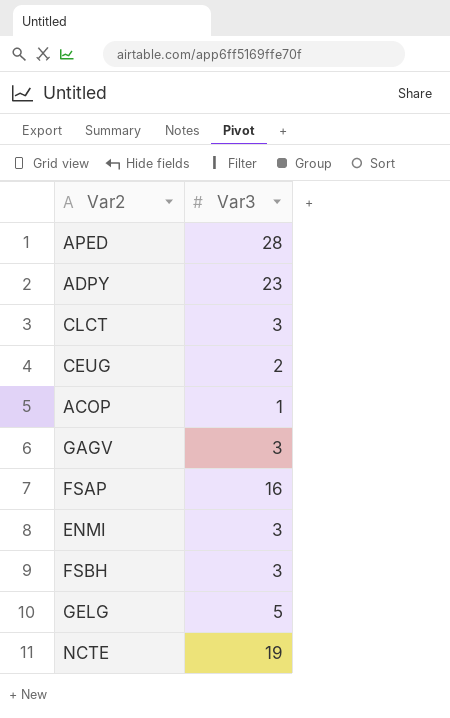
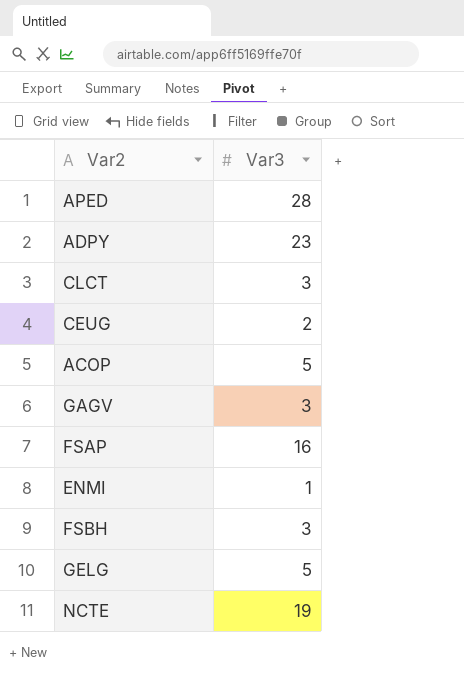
ACOP | Var3: 1 -> 5
ENMI | Var3: 3 -> 1

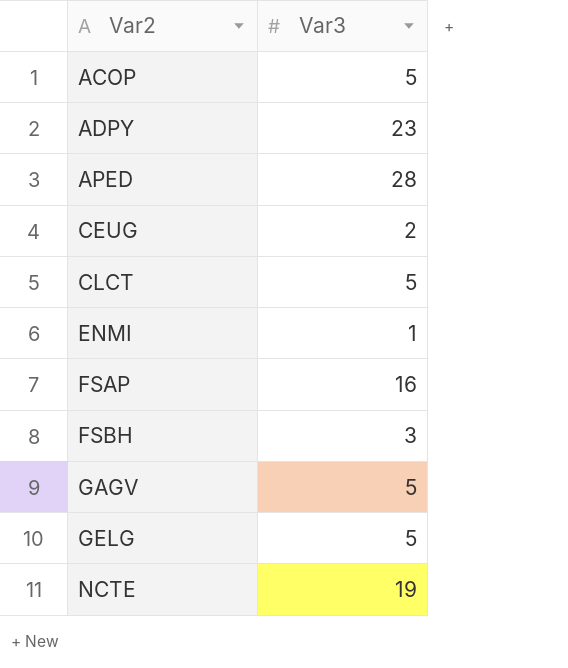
row order: none -> Var2 ascending
CLCT | Var3: 3 -> 5
GAGV | Var3: 3 -> 5

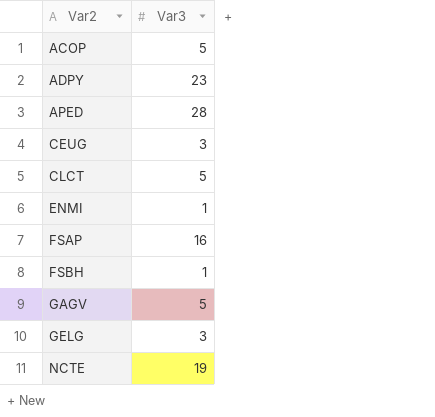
CEUG | Var3: 2 -> 3
FSBH | Var3: 3 -> 1
GELG | Var3: 5 -> 3

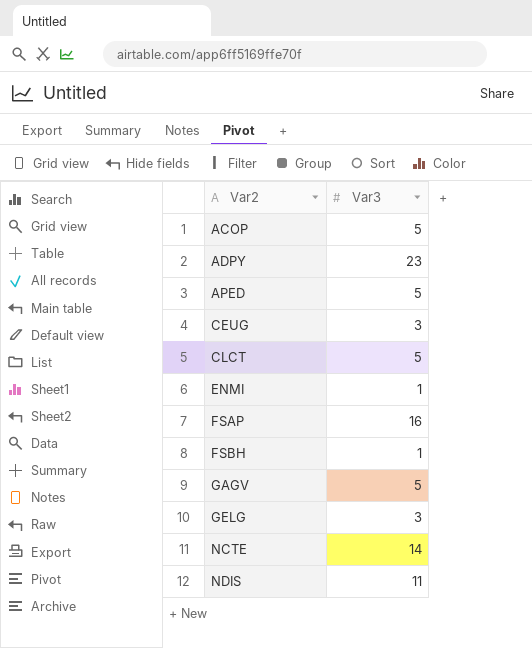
APED | Var3: 28 -> 5
NCTE | Var3: 19 -> 14
row NDIS: none -> 11

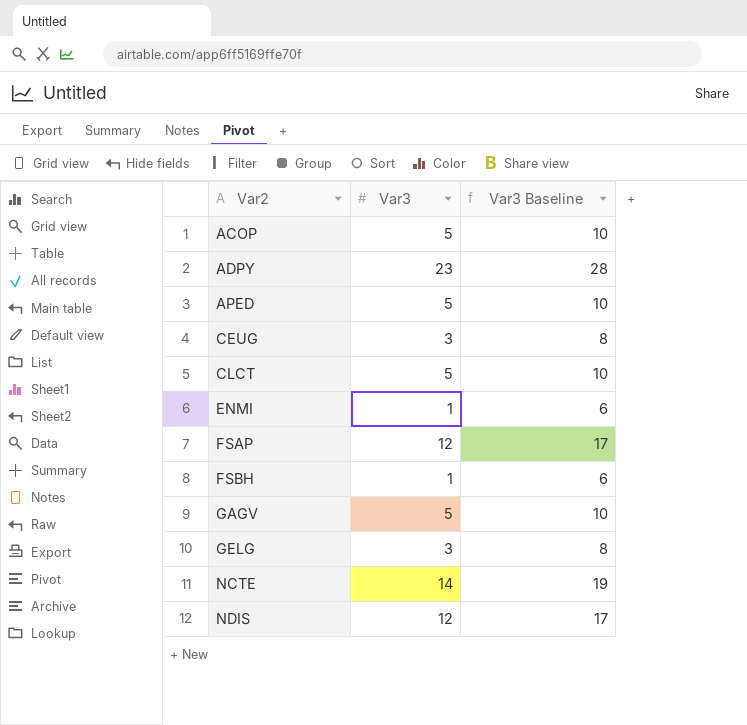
column Var3 Baseline | formula: none -> [Var3] + 5
FSAP | Var3: 16 -> 12
NDIS | Var3: 11 -> 12

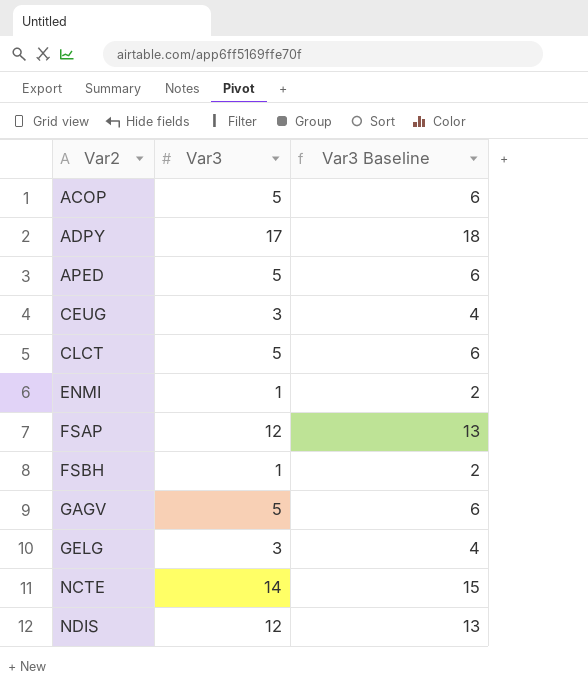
column Var3 Baseline | formula: [Var3] + 5 -> [Var3] + 1
ADPY | Var3: 23 -> 17

